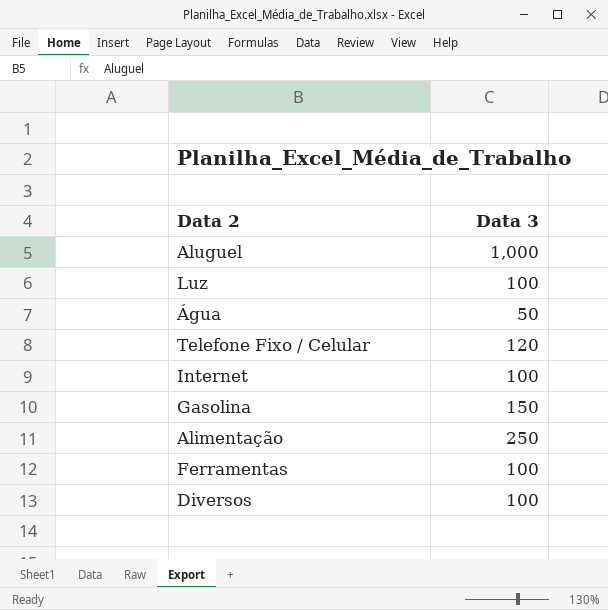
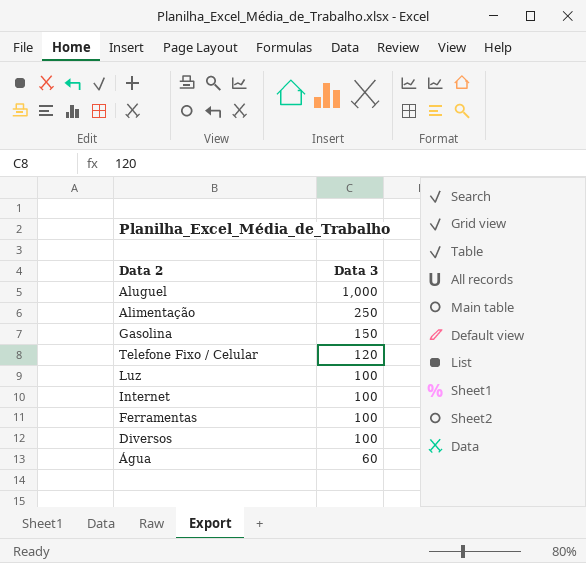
row order: none -> Data 3 descending
Água | Data 3: 50 -> 60

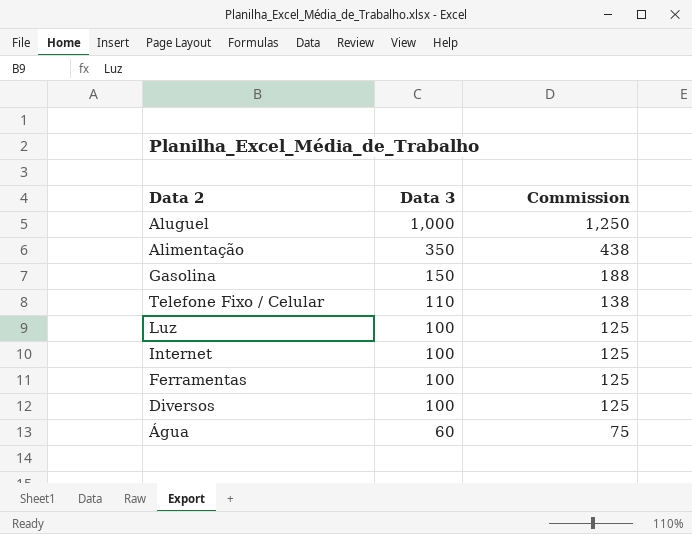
column Commission | formula: none -> [Data 3] * 1.25
Alimentação | Data 3: 250 -> 350
Telefone Fixo / Celular | Data 3: 120 -> 110

